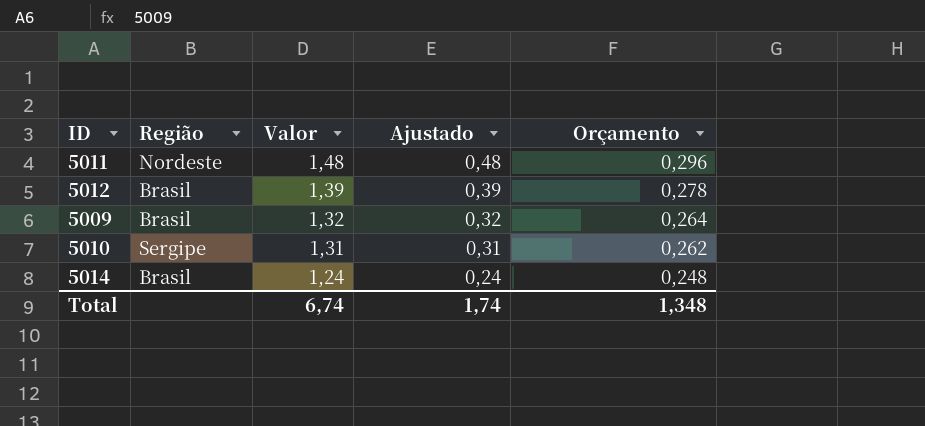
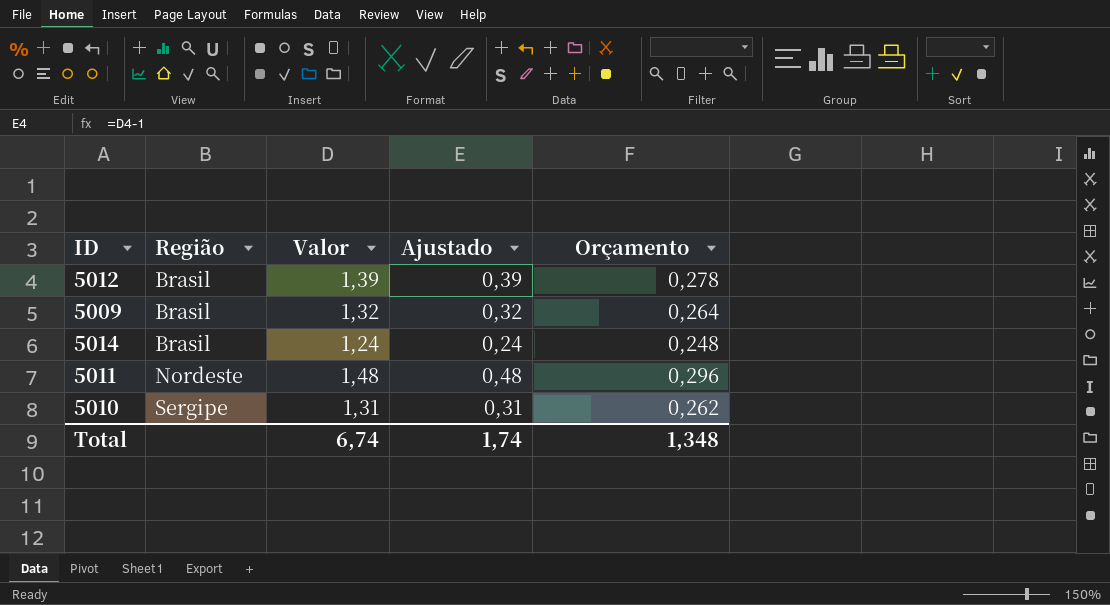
row order: Valor descending -> Região ascending

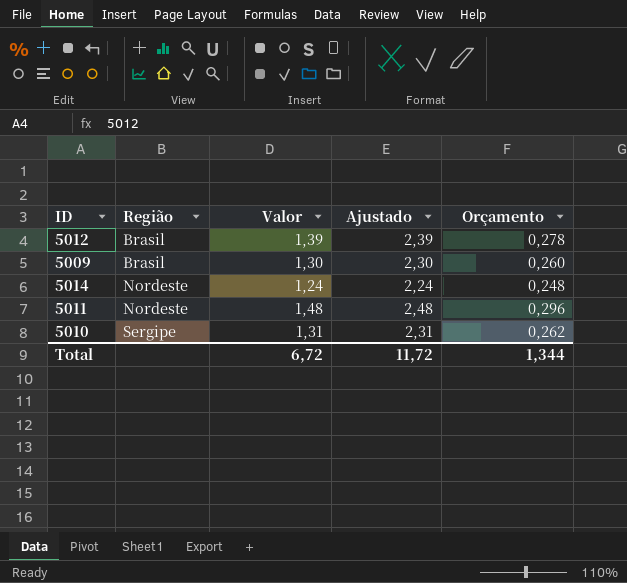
column Ajustado | formula: [Valor] - 1 -> [Valor] + 1
5009 | Valor: 1,32 -> 1,30
5009 | Orçamento: 0,264 -> 0,260
5014 | Região: Brasil -> Nordeste
Total | Valor: 6,74 -> 6,72
Total | Ajustado: 1,74 -> 11,72
Total | Orçamento: 1,348 -> 1,344

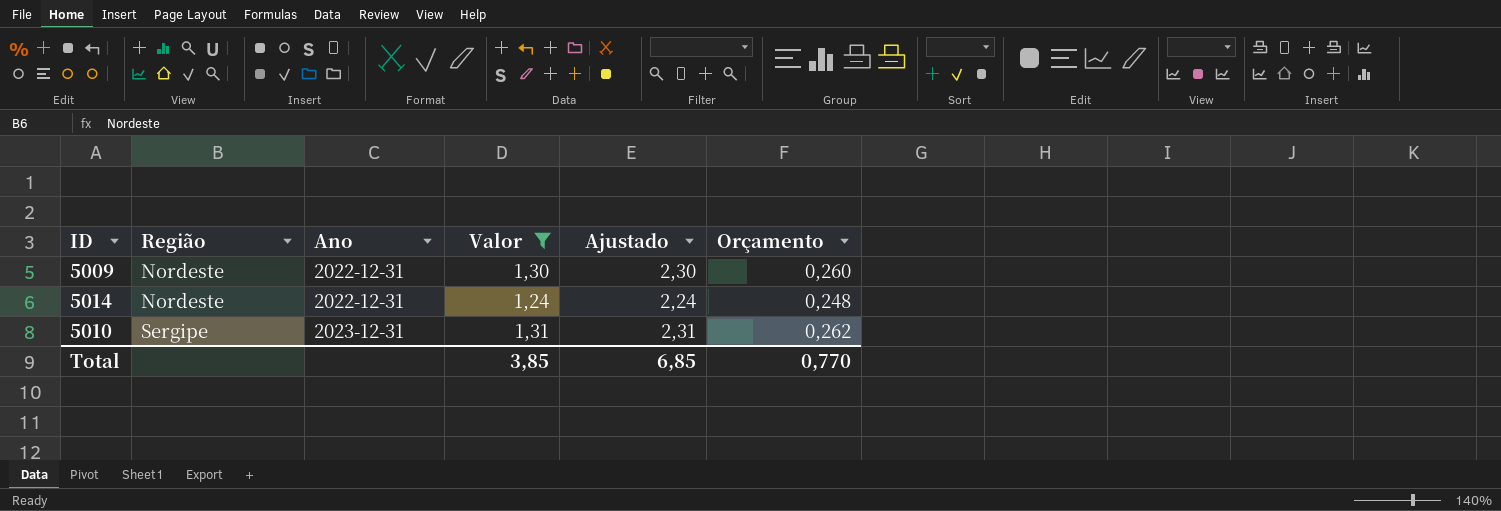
filter: none -> Valor <= 1,31
column Ano | position: none -> 3
5009 | Região: Brasil -> Nordeste
Total | Valor: 6,72 -> 3,85
Total | Ajustado: 11,72 -> 6,85
Total | Orçamento: 1,344 -> 0,770

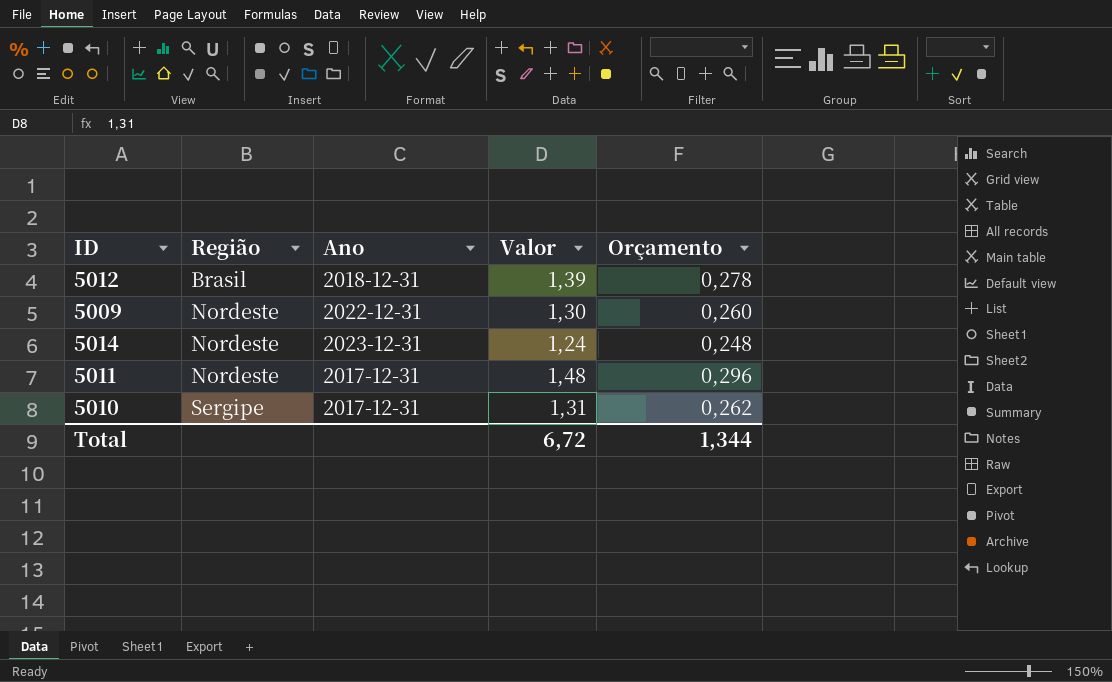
filter: Valor <= 1,31 -> none
column Ajustado | formula: [Valor] + 1 -> none
5014 | Ano: 2022-12-31 -> 2023-12-31
5010 | Ano: 2023-12-31 -> 2017-12-31
Total | Valor: 3,85 -> 6,72
Total | Orçamento: 0,770 -> 1,344

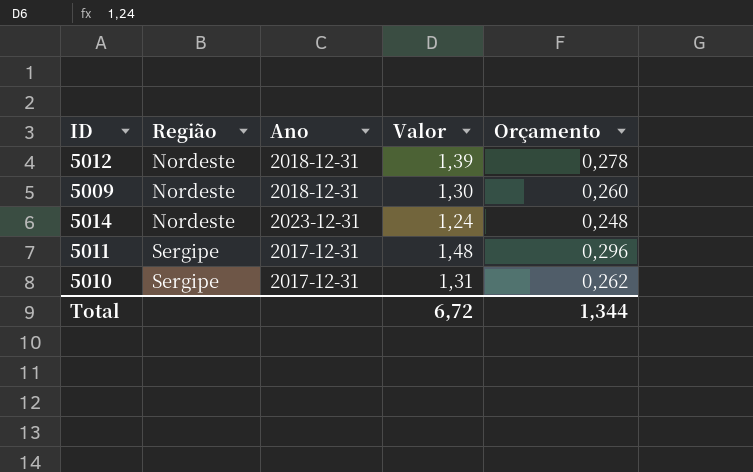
5012 | Região: Brasil -> Nordeste
5009 | Ano: 2022-12-31 -> 2018-12-31
5011 | Região: Nordeste -> Sergipe

